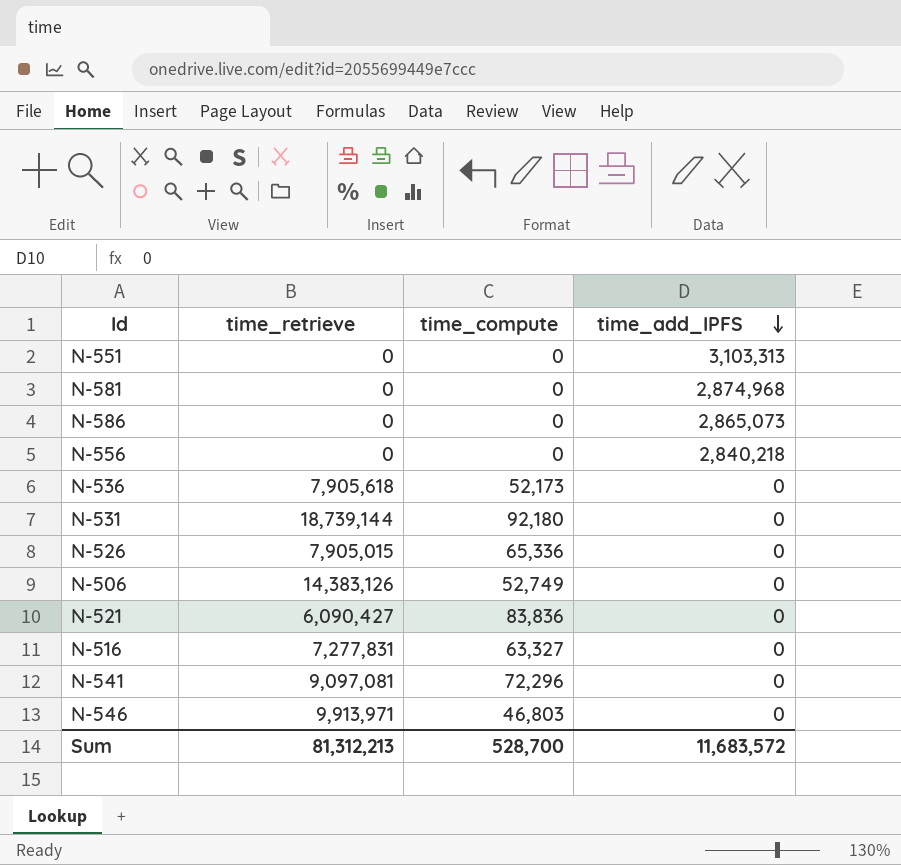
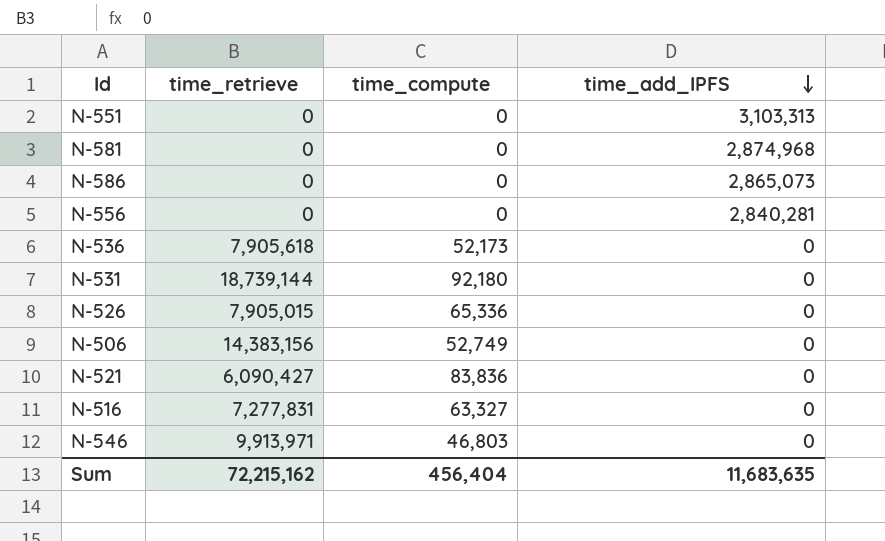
row N-541: 9,097,081 | 72,296 | 0 -> none
N-556 | time_add_IPFS: 2,840,218 -> 2,840,281
N-506 | time_retrieve: 14,383,126 -> 14,383,156
Sum | time_retrieve: 81,312,213 -> 72,215,162
Sum | time_compute: 528,700 -> 456,404
Sum | time_add_IPFS: 11,683,572 -> 11,683,635

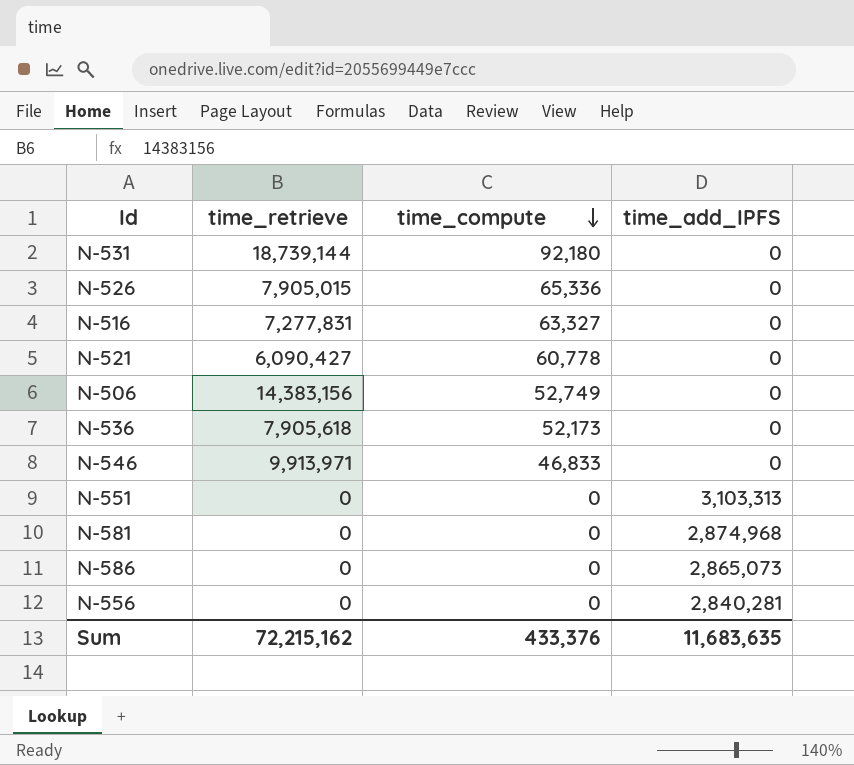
row order: time_add_IPFS descending -> time_compute descending
N-521 | time_compute: 83,836 -> 60,778
N-546 | time_compute: 46,803 -> 46,833
Sum | time_compute: 456,404 -> 433,376

